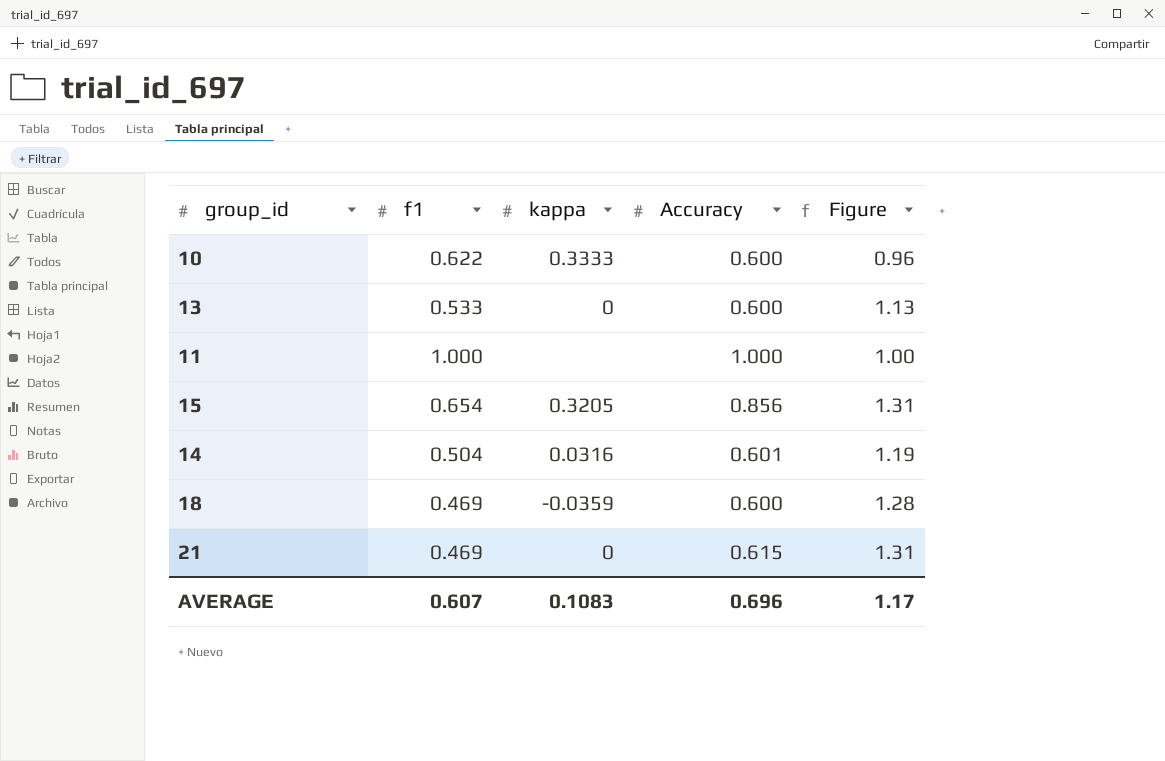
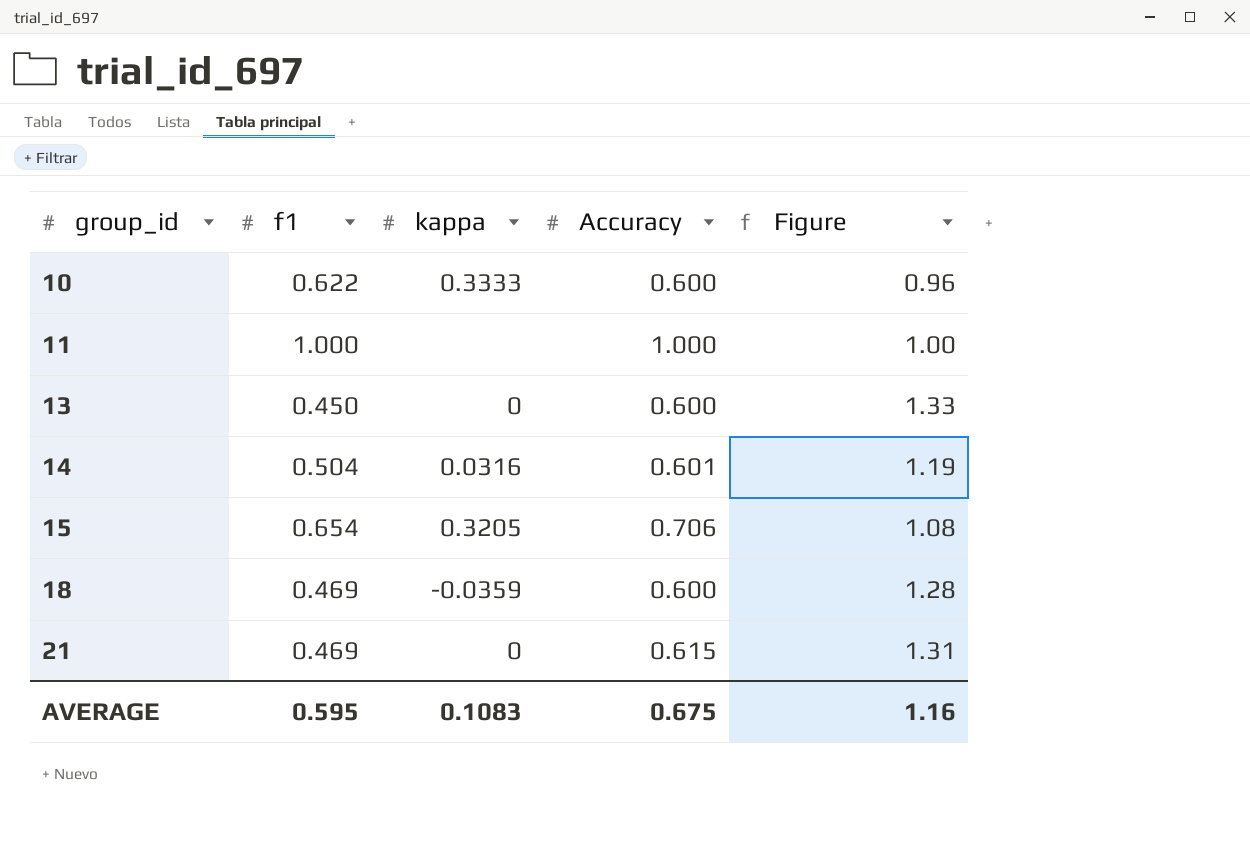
row order: none -> group_id ascending
13 | f1: 0.533 -> 0.450
13 | Figure: 1.13 -> 1.33
15 | Accuracy: 0.856 -> 0.706
15 | Figure: 1.31 -> 1.08
AVERAGE | f1: 0.607 -> 0.595
AVERAGE | Accuracy: 0.696 -> 0.675
AVERAGE | Figure: 1.17 -> 1.16

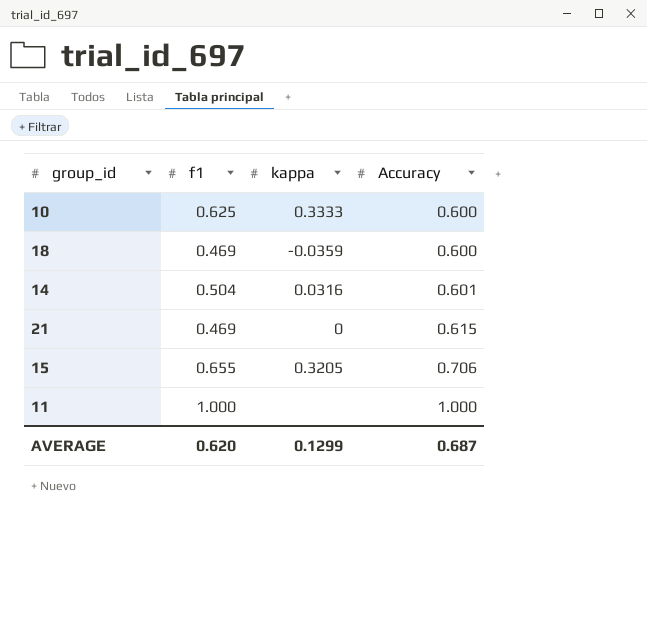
row order: group_id ascending -> Accuracy ascending
column Figure | formula: [Accuracy] / [f1] -> none
row 13: 0.450 | 0 | 0.600 | 1.33 -> none
10 | f1: 0.622 -> 0.625
15 | f1: 0.654 -> 0.655
AVERAGE | f1: 0.595 -> 0.620
AVERAGE | kappa: 0.1083 -> 0.1299
AVERAGE | Accuracy: 0.675 -> 0.687

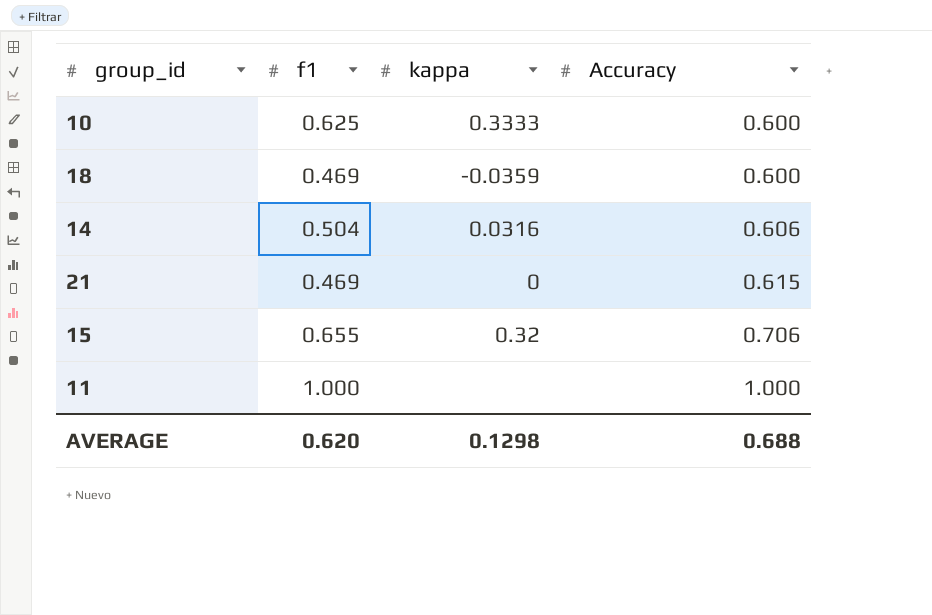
14 | Accuracy: 0.601 -> 0.606
15 | kappa: 0.3205 -> 0.32
AVERAGE | kappa: 0.1299 -> 0.1298
AVERAGE | Accuracy: 0.687 -> 0.688

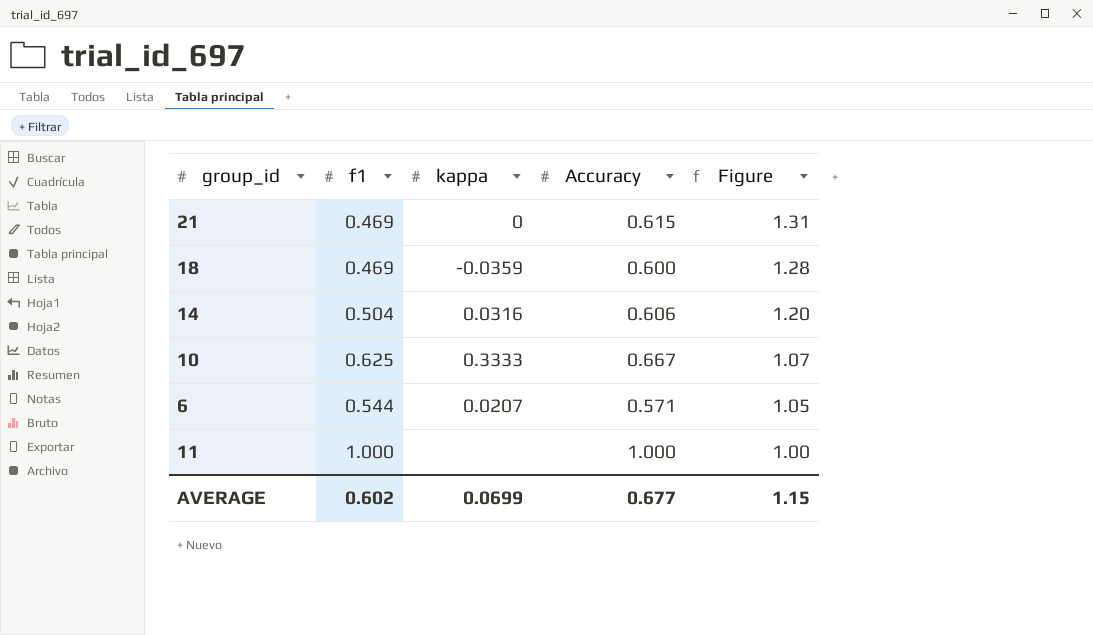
row order: Accuracy ascending -> Figure descending
column Figure | formula: none -> [Accuracy] / [f1]
row 15: 0.655 | 0.32 | 0.706 -> none
10 | Accuracy: 0.600 -> 0.667
row 6: none -> 0.544 | 0.0207 | 0.571 | 1.05
AVERAGE | f1: 0.620 -> 0.602
AVERAGE | kappa: 0.1298 -> 0.0699
AVERAGE | Accuracy: 0.688 -> 0.677

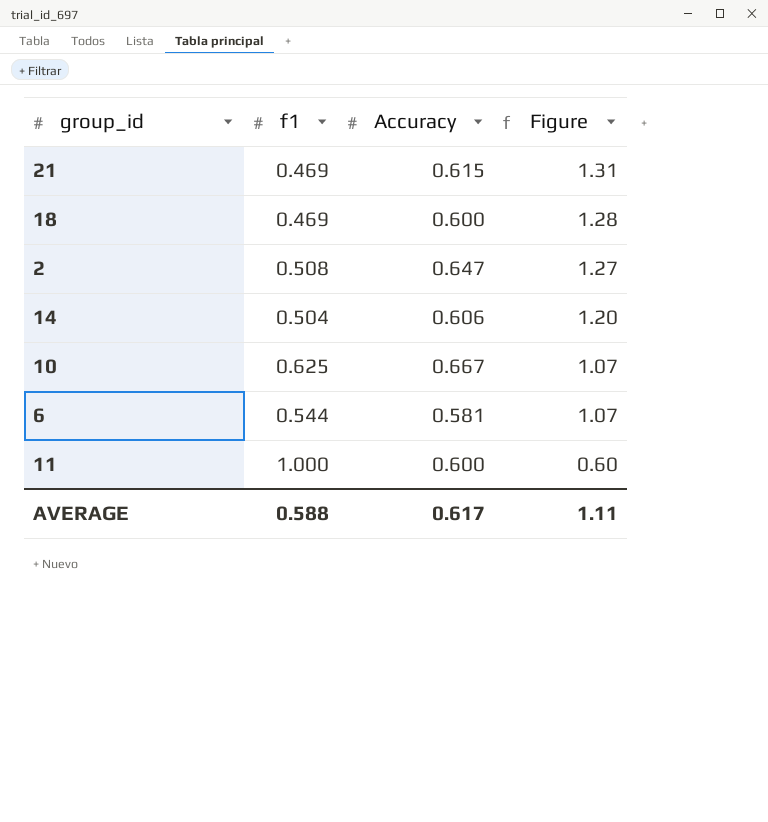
column kappa | position: 3 -> none
row 2: none -> 0.508 | 0.647 | 1.27
6 | Accuracy: 0.571 -> 0.581
6 | Figure: 1.05 -> 1.07
11 | Accuracy: 1.000 -> 0.600
11 | Figure: 1.00 -> 0.60
AVERAGE | f1: 0.602 -> 0.588
AVERAGE | Accuracy: 0.677 -> 0.617
AVERAGE | Figure: 1.15 -> 1.11

